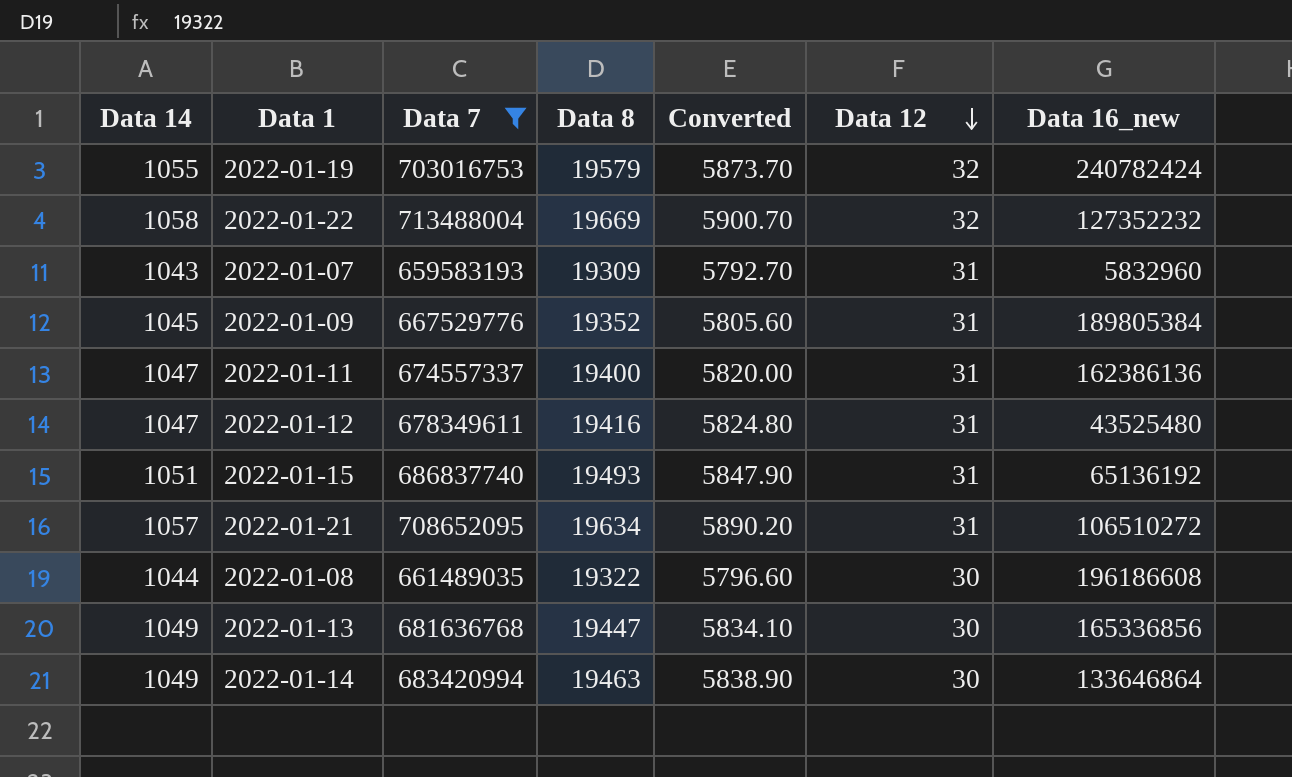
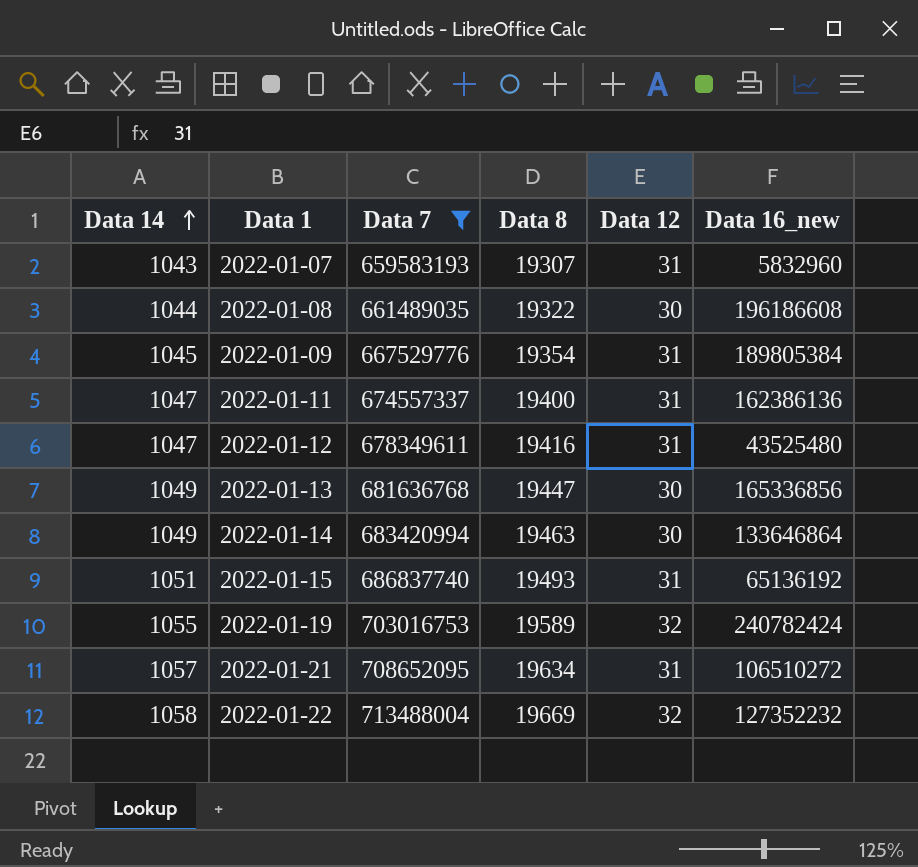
row order: Data 12 descending -> Data 14 ascending
column Converted | formula: [Data 8] * 0.3 -> none
2022-01-07 | Data 8: 19309 -> 19307
2022-01-09 | Data 8: 19352 -> 19354
2022-01-19 | Data 8: 19579 -> 19589

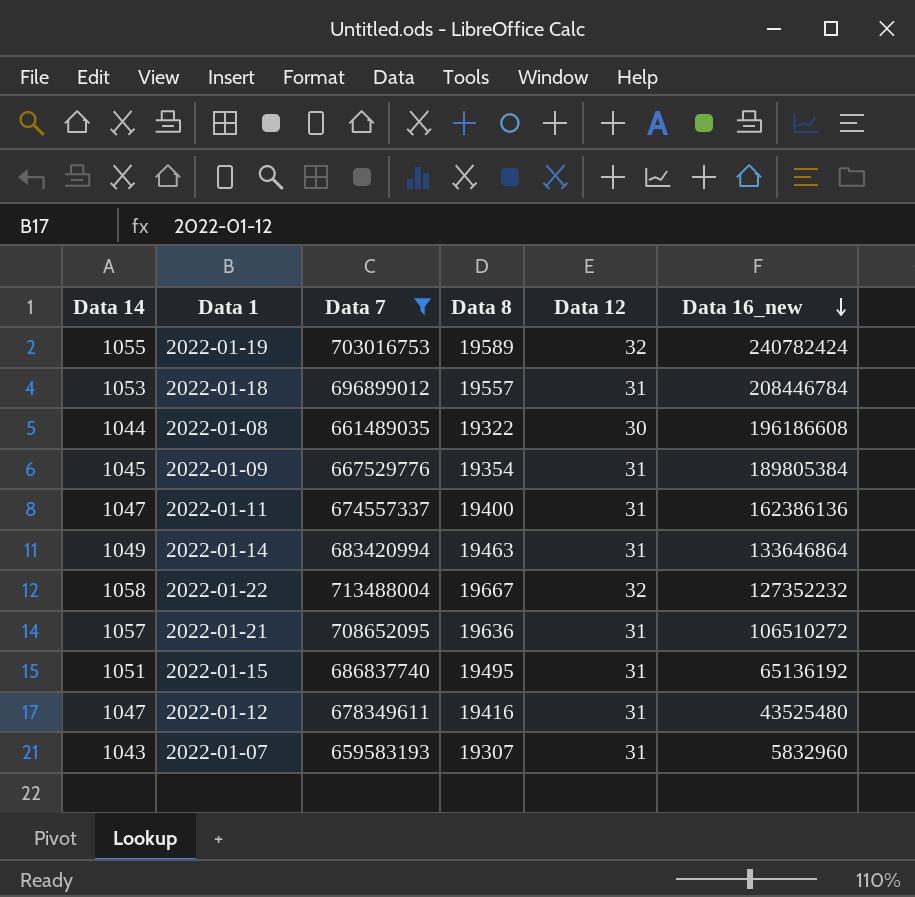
row order: Data 14 ascending -> Data 16_new descending
row 2022-01-13: 1049 | 681636768 | 19447 | 30 | 165336856 -> none
row 2022-01-18: none -> 1053 | 696899012 | 19557 | 31 | 208446784
2022-01-14 | Data 12: 30 -> 31
2022-01-22 | Data 8: 19669 -> 19667
2022-01-21 | Data 8: 19634 -> 19636
2022-01-15 | Data 8: 19493 -> 19495

